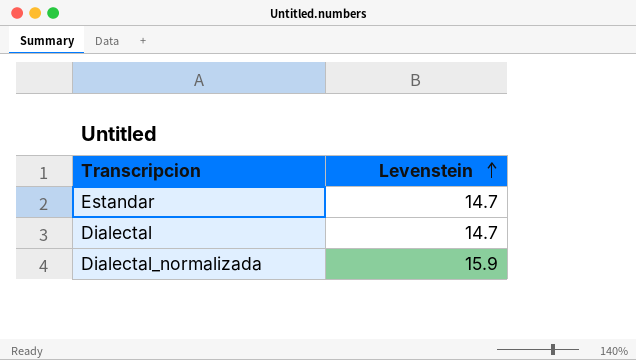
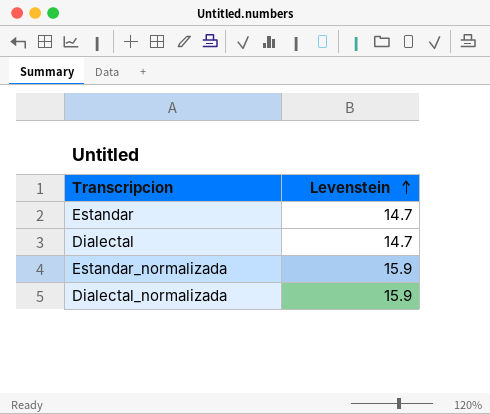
row Estandar_normalizada: none -> 15.9

